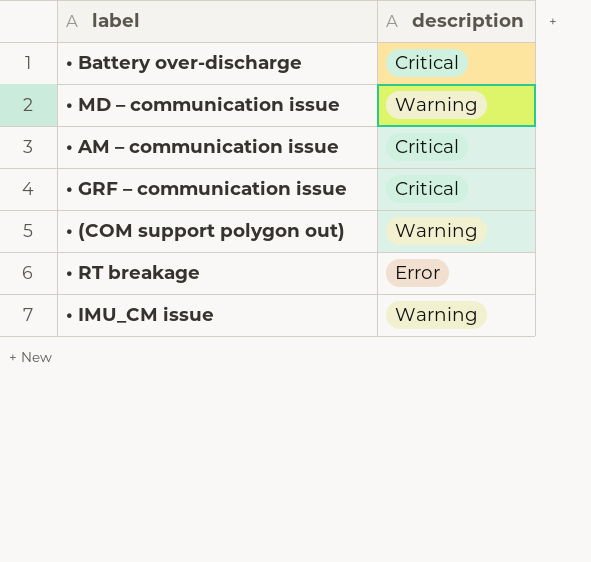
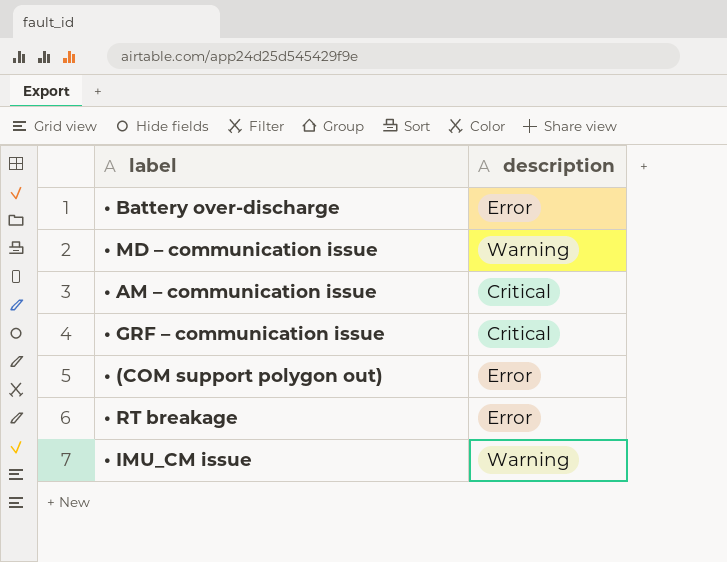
• Battery over-discharge | description: Critical -> Error
• (COM support polygon out) | description: Warning -> Error

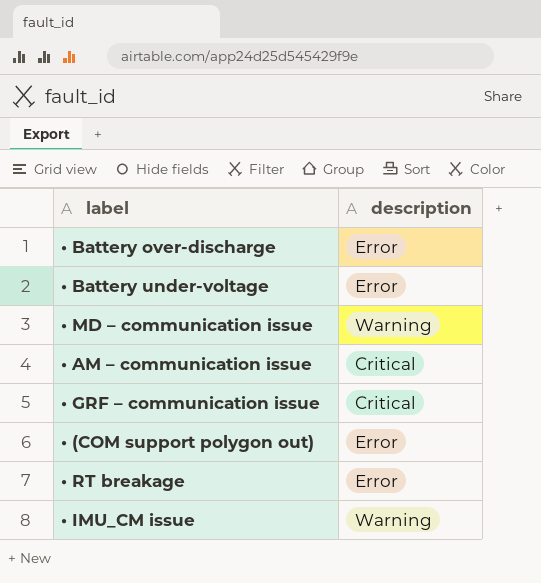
row • Battery under-voltage: none -> Error

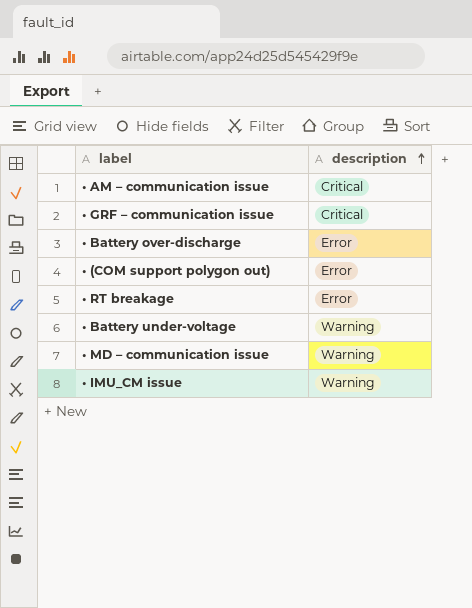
row order: none -> description ascending
• Battery under-voltage | description: Error -> Warning

